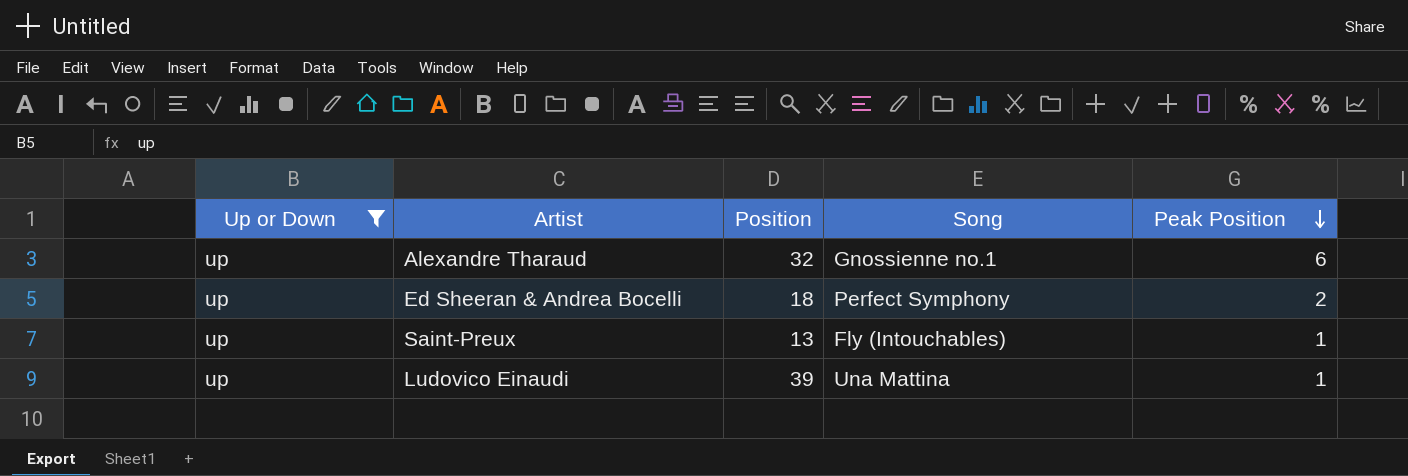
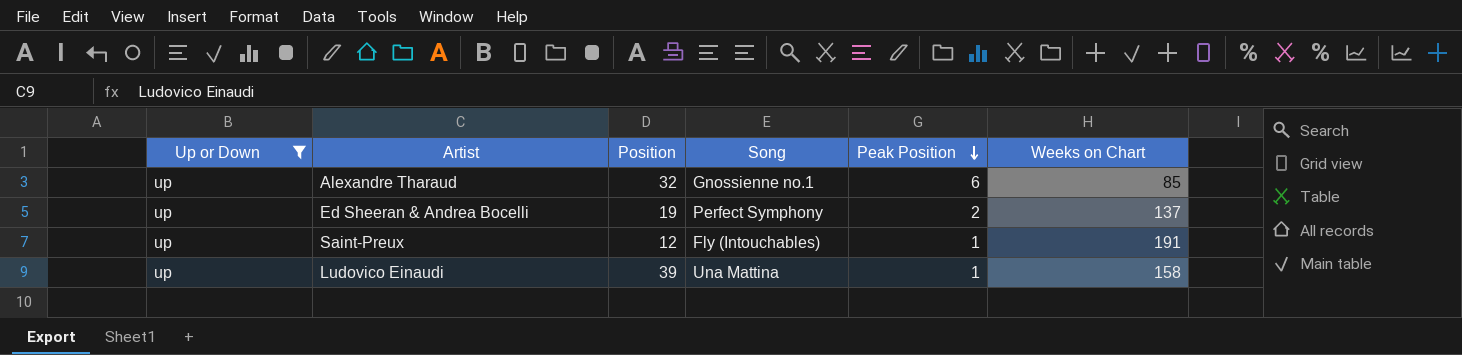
column Weeks on Chart | position: none -> 6
Ed Sheeran & Andrea Bocelli | Position: 18 -> 19
Saint-Preux | Position: 13 -> 12

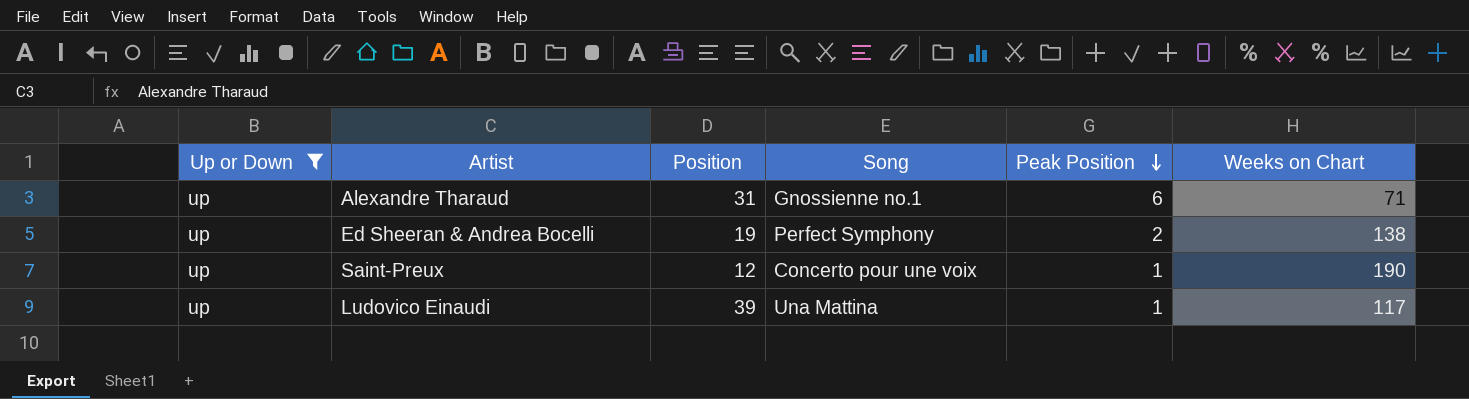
Alexandre Tharaud | Position: 32 -> 31
Alexandre Tharaud | Weeks on Chart: 85 -> 71
Ed Sheeran & Andrea Bocelli | Weeks on Chart: 137 -> 138
Saint-Preux | Song: Fly (Intouchables) -> Concerto pour une voix
Saint-Preux | Weeks on Chart: 191 -> 190
Ludovico Einaudi | Weeks on Chart: 158 -> 117

